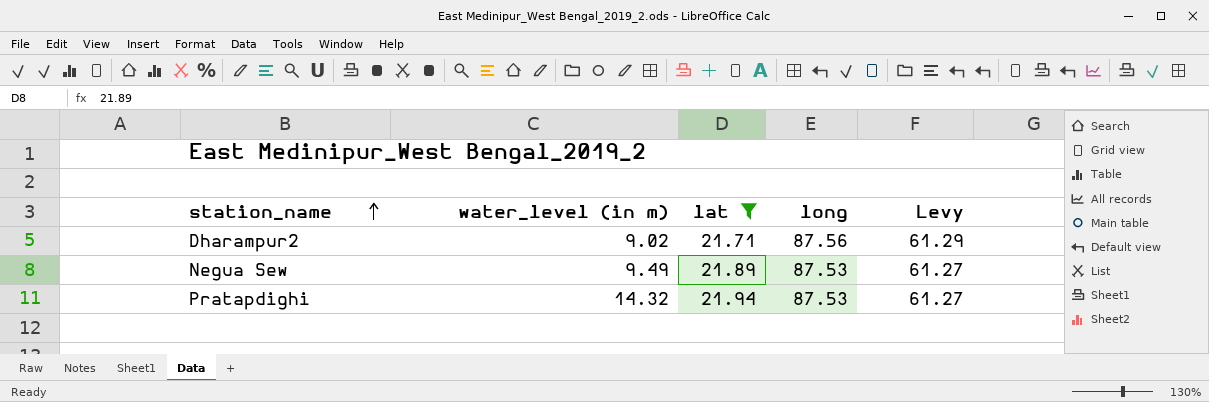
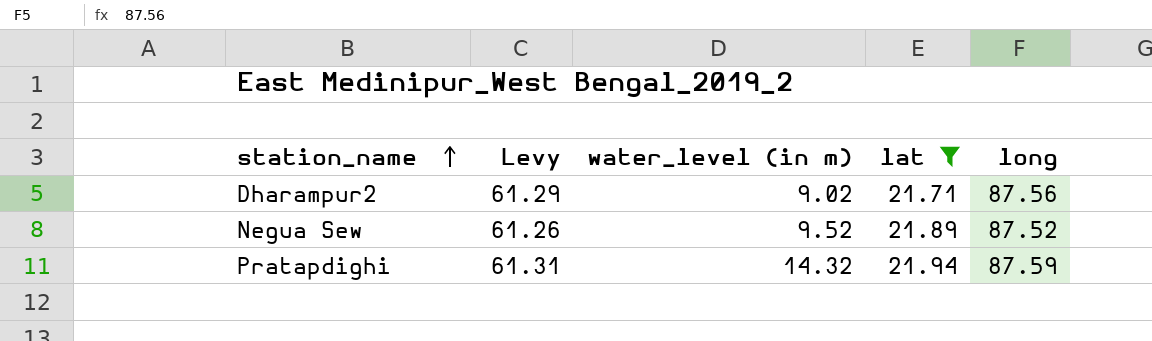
column Levy | position: 5 -> 2
Negua Sew | Levy: 61.27 -> 61.26
Negua Sew | water_level (in m): 9.49 -> 9.52
Negua Sew | long: 87.53 -> 87.52
Pratapdighi | Levy: 61.27 -> 61.31
Pratapdighi | long: 87.53 -> 87.59

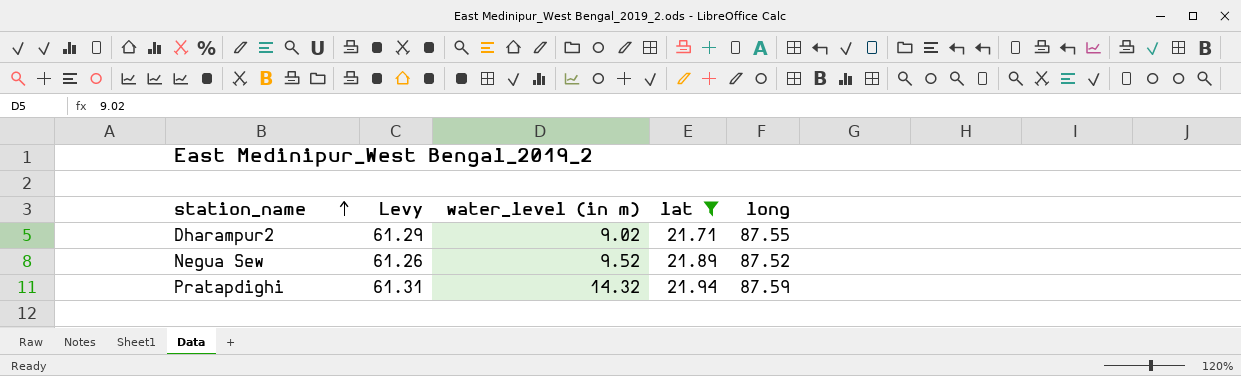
Dharampur2 | long: 87.56 -> 87.55

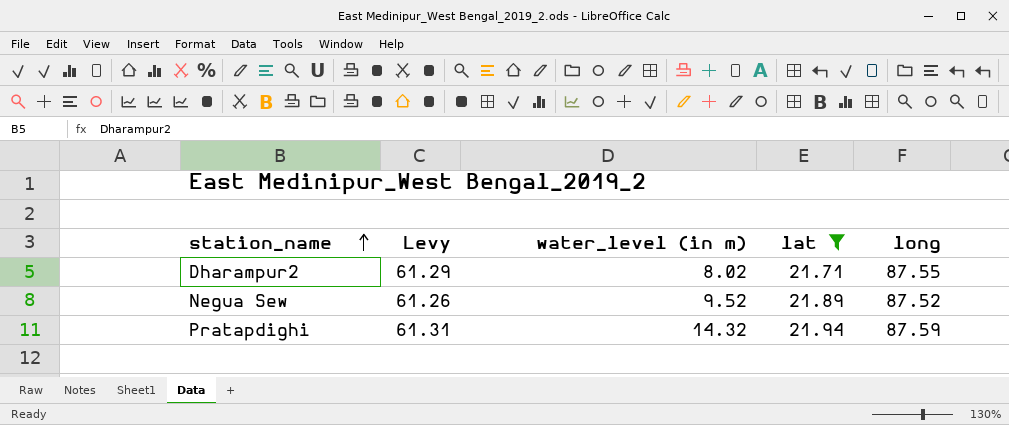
Dharampur2 | water_level (in m): 9.02 -> 8.02

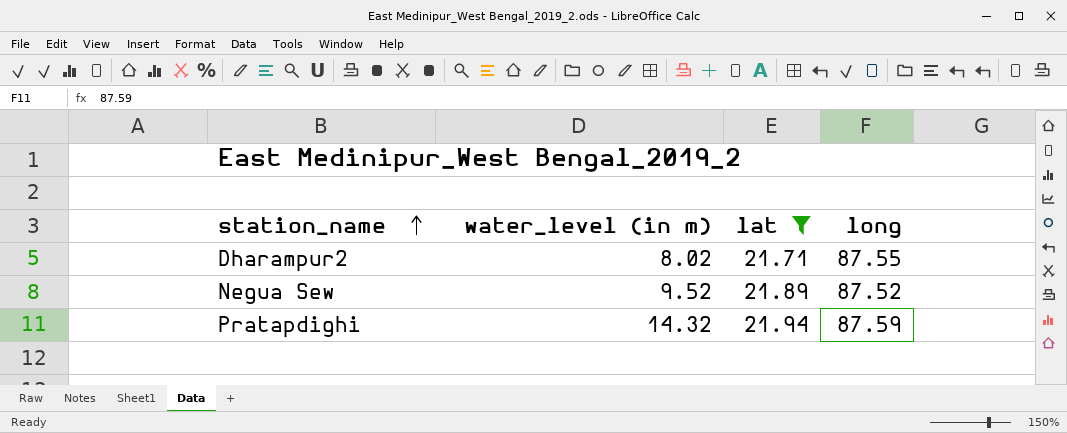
column Levy | formula: [long] * 0.7 -> none

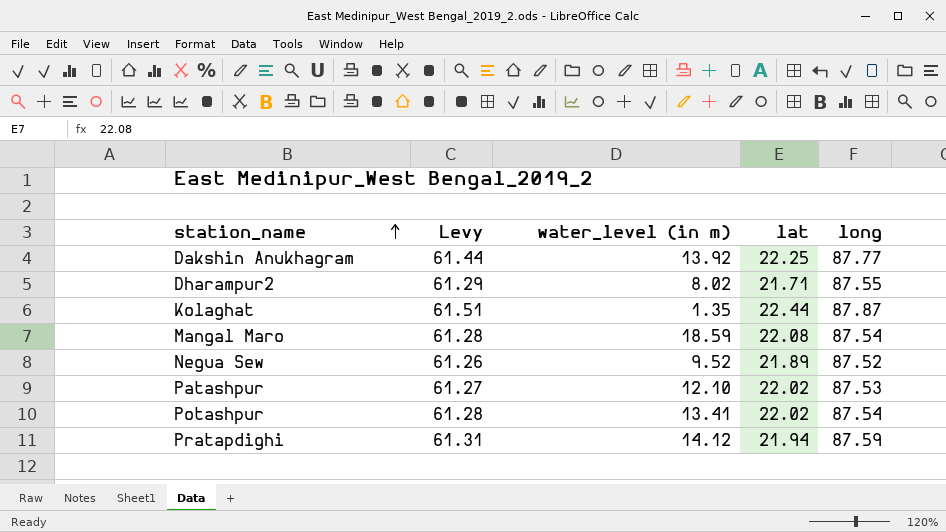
filter: lat <= 21.94 -> none
column Levy | formula: none -> [long] * 0.7
Pratapdighi | water_level (in m): 14.32 -> 14.12

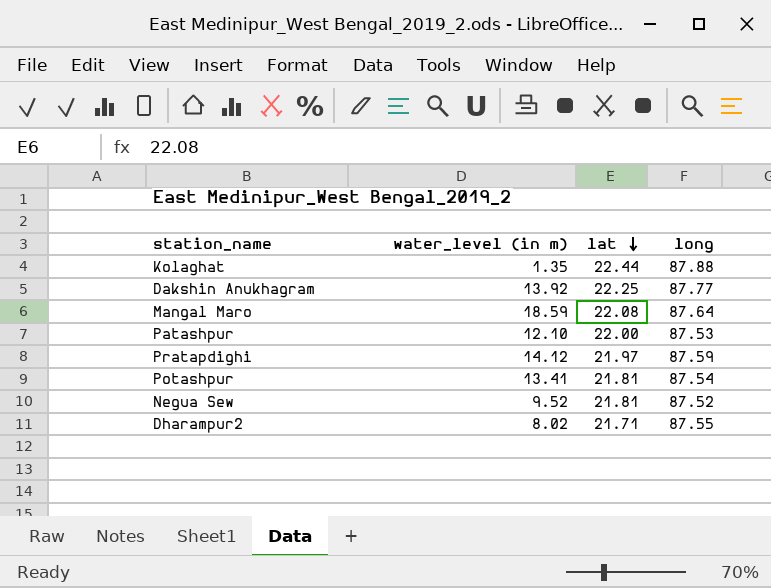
row order: station_name ascending -> lat descending
column Levy | formula: [long] * 0.7 -> none
Kolaghat | long: 87.87 -> 87.88
Mangal Maro | long: 87.54 -> 87.64
Patashpur | lat: 22.02 -> 22.00
Pratapdighi | lat: 21.94 -> 21.97
Potashpur | lat: 22.02 -> 21.81
Negua Sew | lat: 21.89 -> 21.81

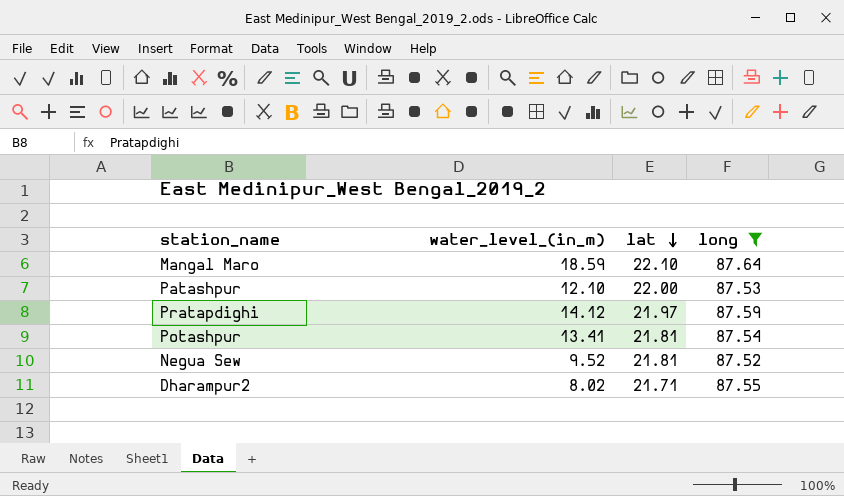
filter: none -> long <= 87.64
column name: water_level (in m) -> water_level_(in_m)
Mangal Maro | lat: 22.08 -> 22.10

